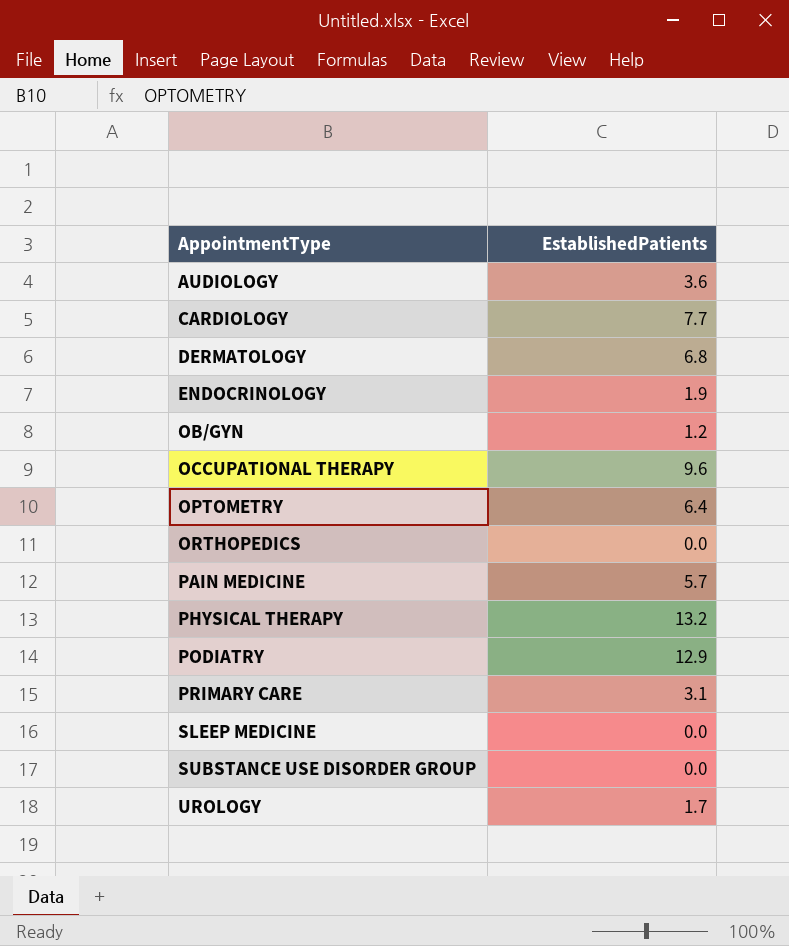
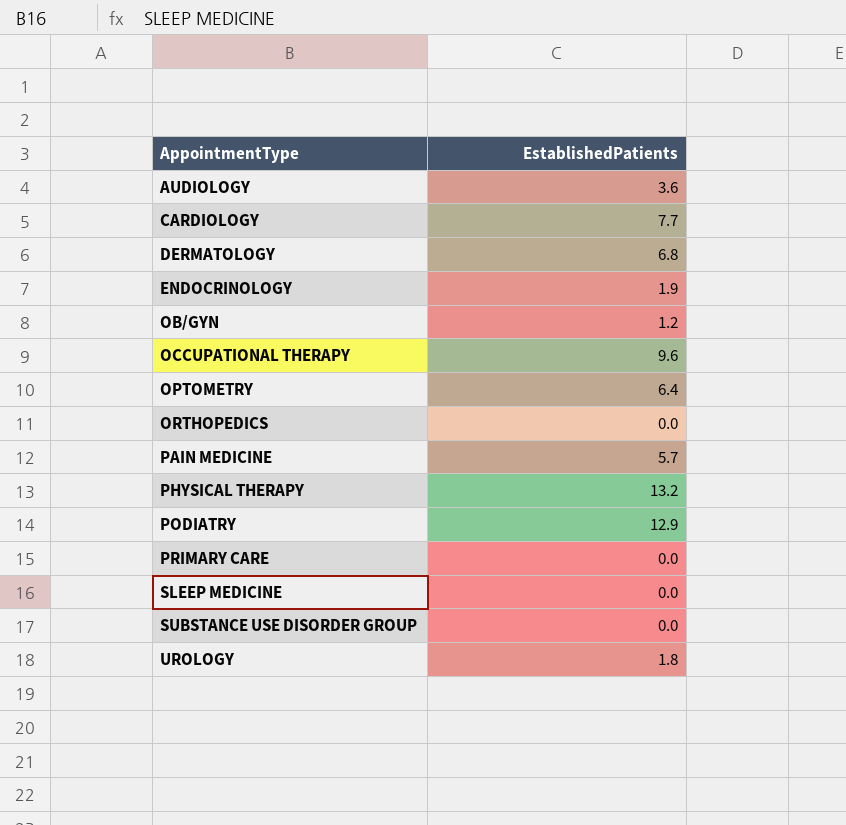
PRIMARY CARE | EstablishedPatients: 3.1 -> 0.0
UROLOGY | EstablishedPatients: 1.7 -> 1.8

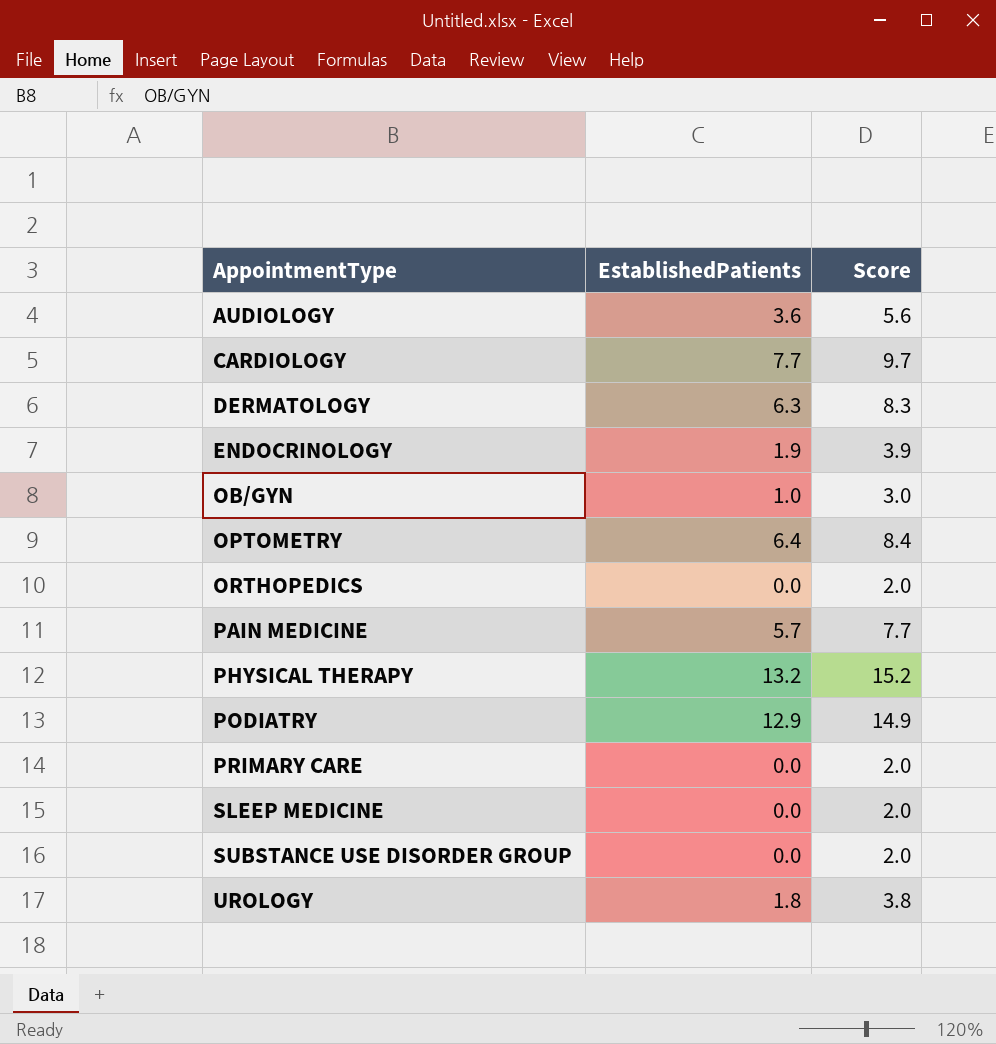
column Score | formula: none -> [EstablishedPatients] + 2
row OCCUPATIONAL THERAPY: 9.6 -> none
DERMATOLOGY | EstablishedPatients: 6.8 -> 6.3
OB/GYN | EstablishedPatients: 1.2 -> 1.0

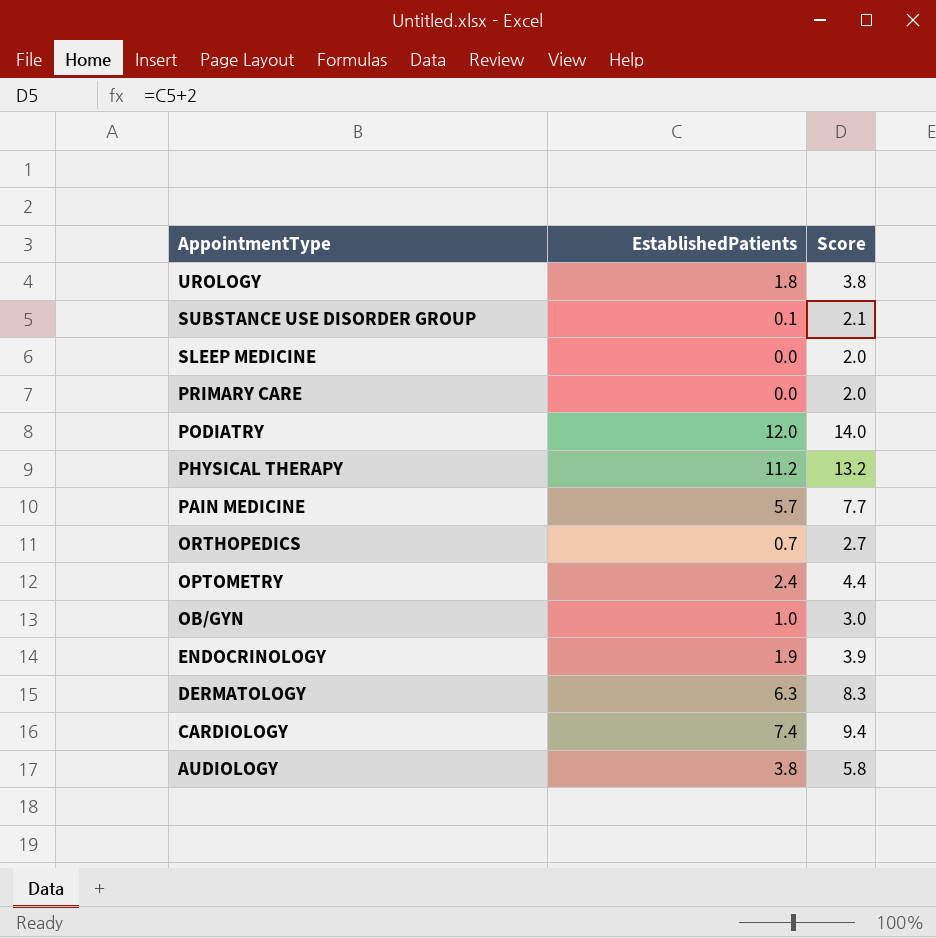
row order: AppointmentType ascending -> AppointmentType descending
SUBSTANCE USE DISORDER GROUP | EstablishedPatients: 0.0 -> 0.1
SUBSTANCE USE DISORDER GROUP | Score: 2.0 -> 2.1
PODIATRY | EstablishedPatients: 12.9 -> 12.0
PODIATRY | Score: 14.9 -> 14.0
PHYSICAL THERAPY | EstablishedPatients: 13.2 -> 11.2
PHYSICAL THERAPY | Score: 15.2 -> 13.2
ORTHOPEDICS | EstablishedPatients: 0.0 -> 0.7
ORTHOPEDICS | Score: 2.0 -> 2.7
OPTOMETRY | EstablishedPatients: 6.4 -> 2.4
OPTOMETRY | Score: 8.4 -> 4.4
CARDIOLOGY | EstablishedPatients: 7.7 -> 7.4
CARDIOLOGY | Score: 9.7 -> 9.4
AUDIOLOGY | EstablishedPatients: 3.6 -> 3.8
AUDIOLOGY | Score: 5.6 -> 5.8

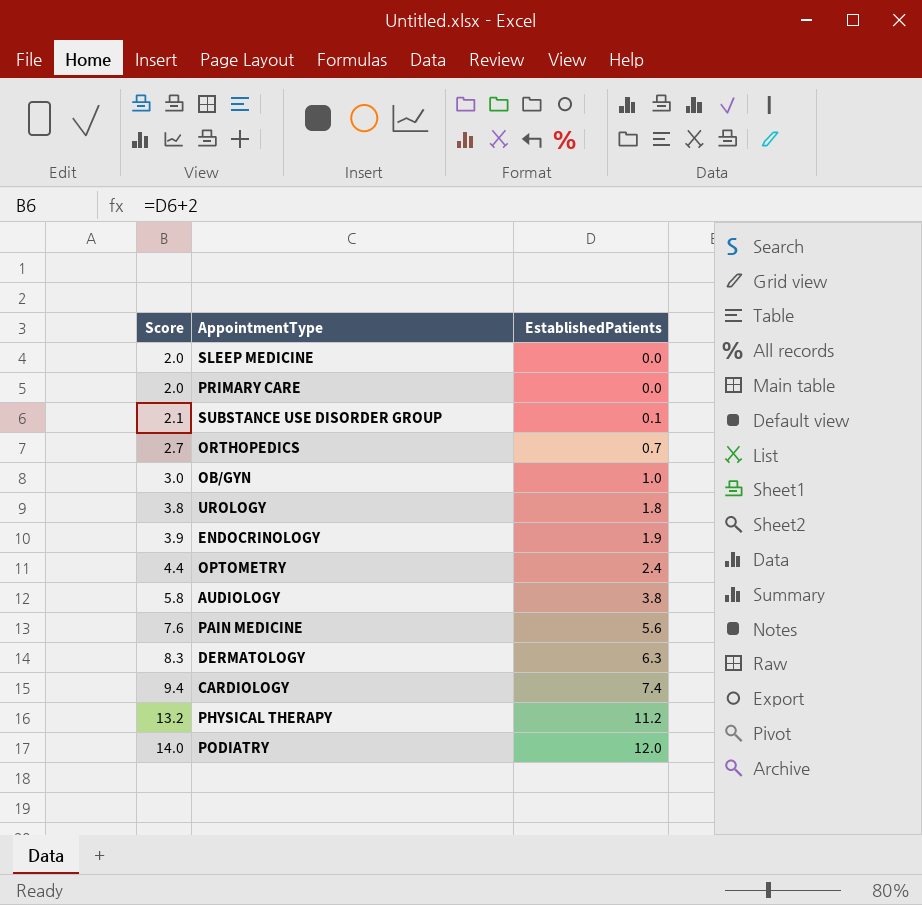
row order: AppointmentType descending -> Score ascending
column Score | position: 3 -> 1
PAIN MEDICINE | Score: 7.7 -> 7.6
PAIN MEDICINE | EstablishedPatients: 5.7 -> 5.6

